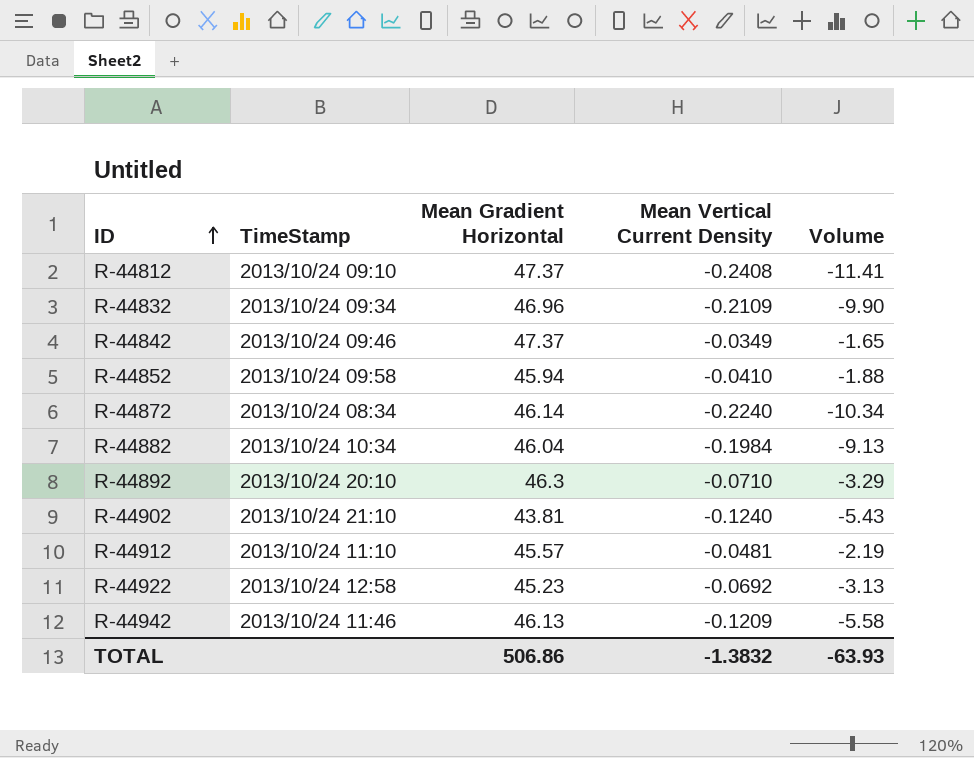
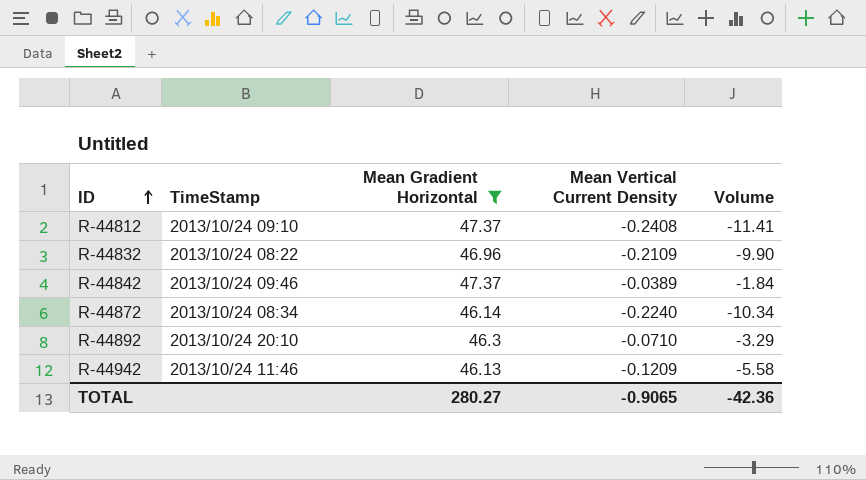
filter: none -> Mean Gradient Horizontal >= 46.13
R-44832 | TimeStamp: 2013/10/24 09:34 -> 2013/10/24 08:22
R-44842 | Mean Vertical Current Density: -0.0349 -> -0.0389
R-44842 | Volume: -1.65 -> -1.84
TOTAL | Mean Gradient Horizontal: 506.86 -> 280.27
TOTAL | Mean Vertical Current Density: -1.3832 -> -0.9065
TOTAL | Volume: -63.93 -> -42.36

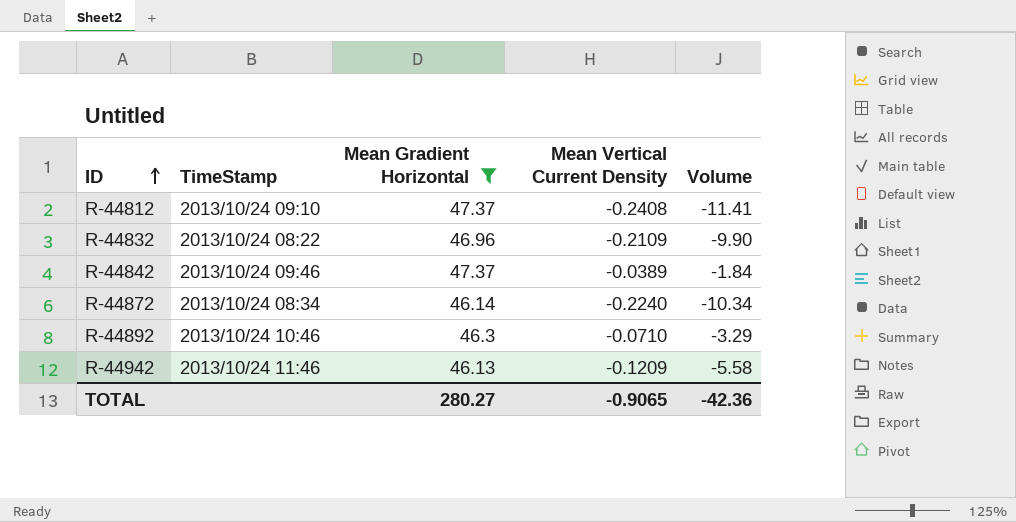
R-44892 | TimeStamp: 2013/10/24 20:10 -> 2013/10/24 10:46

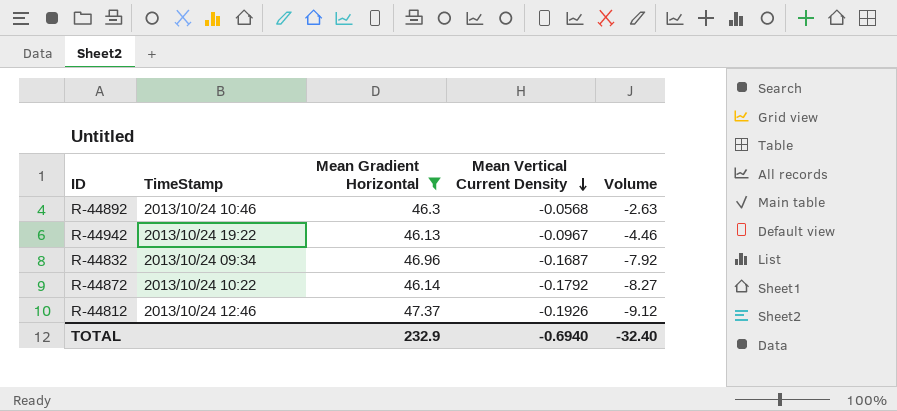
row order: ID ascending -> Mean Vertical Current Density descending
row R-44842: 2013/10/24 09:46 | 47.37 | -0.0389 | -1.84 -> none
R-44892 | Mean Vertical Current Density: -0.0710 -> -0.0568
R-44892 | Volume: -3.29 -> -2.63
R-44942 | TimeStamp: 2013/10/24 11:46 -> 2013/10/24 19:22
R-44942 | Mean Vertical Current Density: -0.1209 -> -0.0967
R-44942 | Volume: -5.58 -> -4.46
R-44832 | TimeStamp: 2013/10/24 08:22 -> 2013/10/24 09:34
R-44832 | Mean Vertical Current Density: -0.2109 -> -0.1687
R-44832 | Volume: -9.90 -> -7.92
R-44872 | TimeStamp: 2013/10/24 08:34 -> 2013/10/24 10:22
R-44872 | Mean Vertical Current Density: -0.2240 -> -0.1792
R-44872 | Volume: -10.34 -> -8.27
R-44812 | TimeStamp: 2013/10/24 09:10 -> 2013/10/24 12:46
R-44812 | Mean Vertical Current Density: -0.2408 -> -0.1926
R-44812 | Volume: -11.41 -> -9.12
TOTAL | Mean Gradient Horizontal: 280.27 -> 232.9
TOTAL | Mean Vertical Current Density: -0.9065 -> -0.6940
TOTAL | Volume: -42.36 -> -32.40

